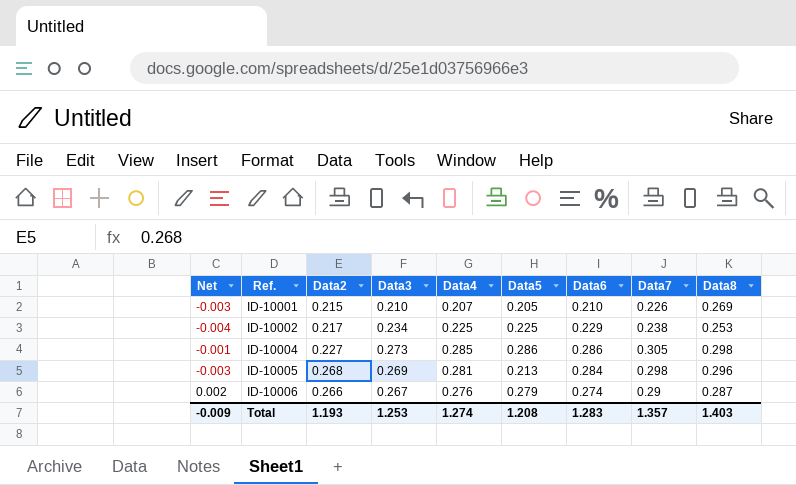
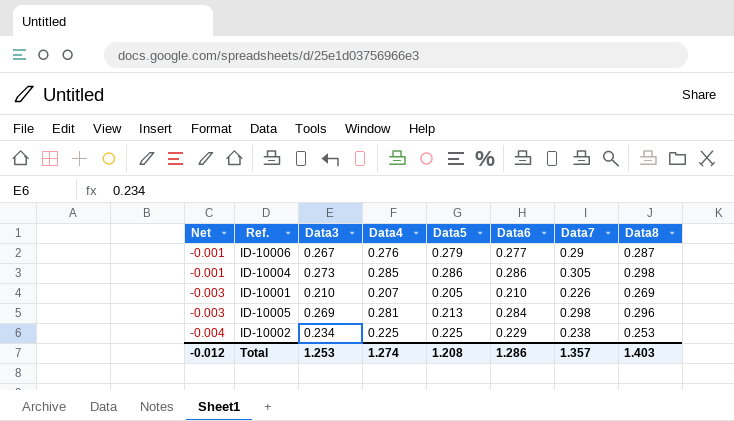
row order: Ref. ascending -> Net descending
column Data2 | position: 3 -> none
ID-10006 | Net: 0.002 -> -0.001
ID-10006 | Data6: 0.274 -> 0.277
Total | Net: -0.009 -> -0.012
Total | Data6: 1.283 -> 1.286

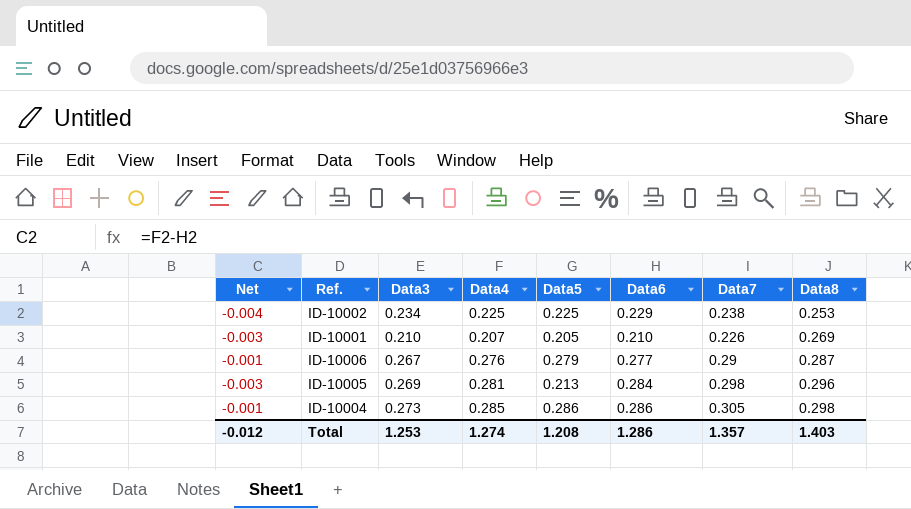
row order: Net descending -> Data8 ascending

